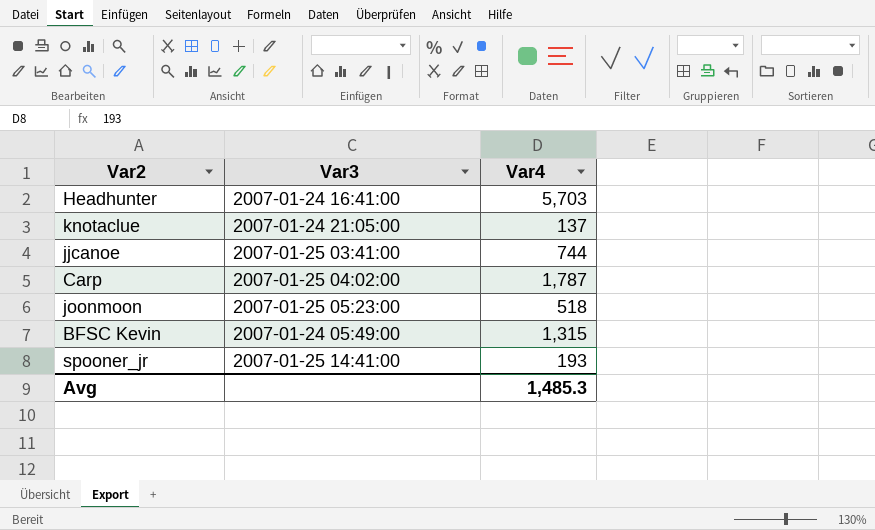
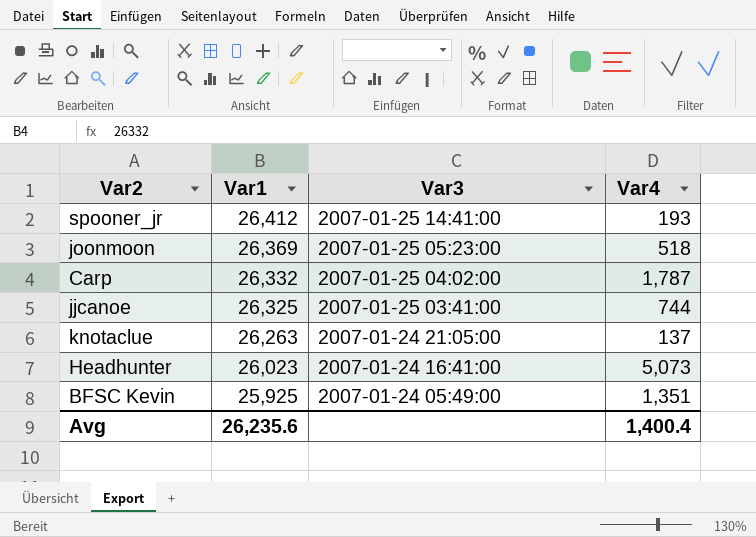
row order: none -> Var1 descending
column Var1 | position: none -> 2
Headhunter | Var4: 5,703 -> 5,073
BFSC Kevin | Var4: 1,315 -> 1,351
Avg | Var4: 1,485.3 -> 1,400.4

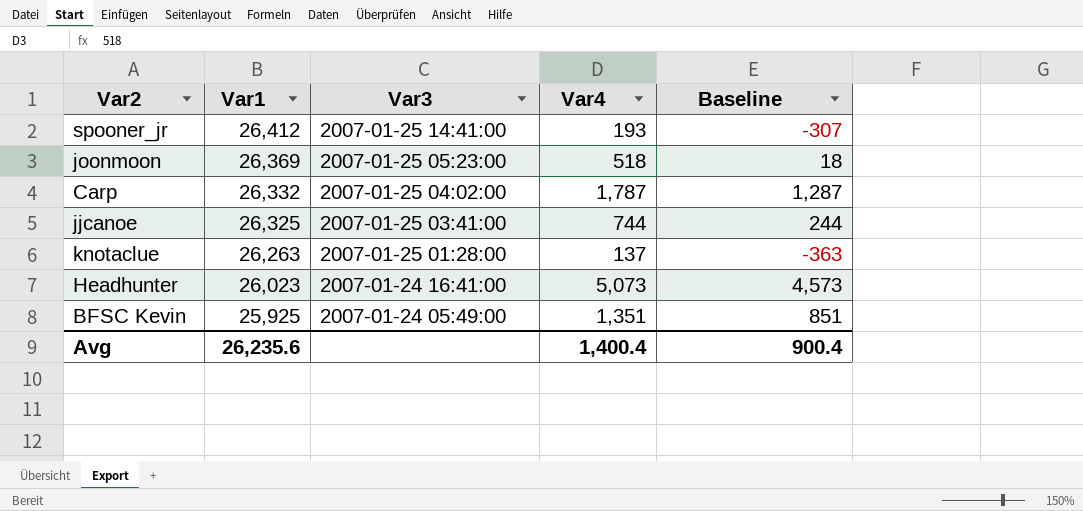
column Baseline | formula: none -> [Var4] - 500
knotaclue | Var3: 2007-01-24 21:05:00 -> 2007-01-25 01:28:00

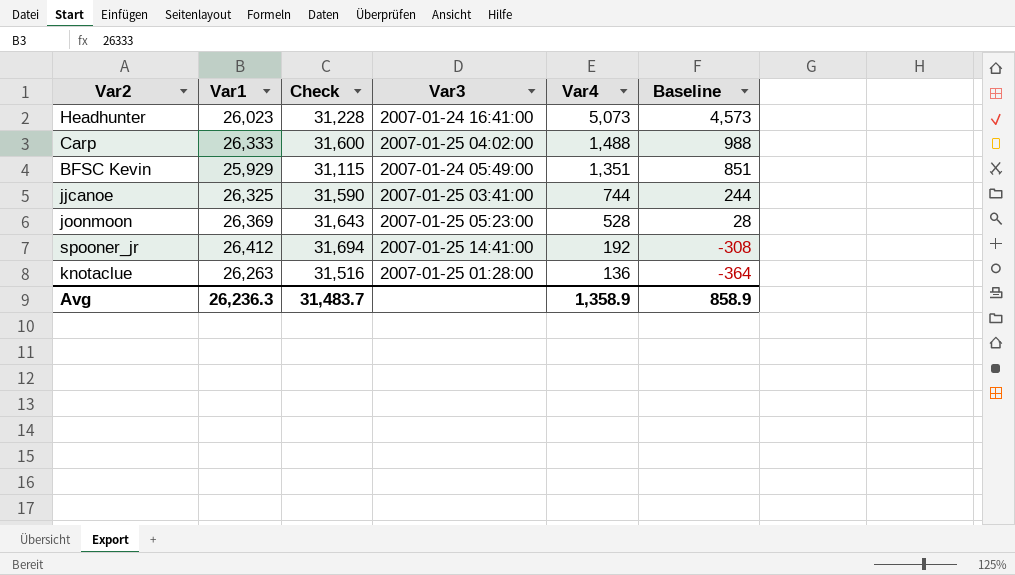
row order: Var1 descending -> Var4 descending
column Check | formula: none -> [Var1] * 1.2
Carp | Var1: 26,332 -> 26,333
Carp | Var4: 1,787 -> 1,488
Carp | Baseline: 1,287 -> 988
BFSC Kevin | Var1: 25,925 -> 25,929
joonmoon | Var4: 518 -> 528
joonmoon | Baseline: 18 -> 28
spooner_jr | Var4: 193 -> 192
spooner_jr | Baseline: -307 -> -308
knotaclue | Var4: 137 -> 136
knotaclue | Baseline: -363 -> -364
Avg | Var1: 26,235.6 -> 26,236.3
Avg | Var4: 1,400.4 -> 1,358.9
Avg | Baseline: 900.4 -> 858.9

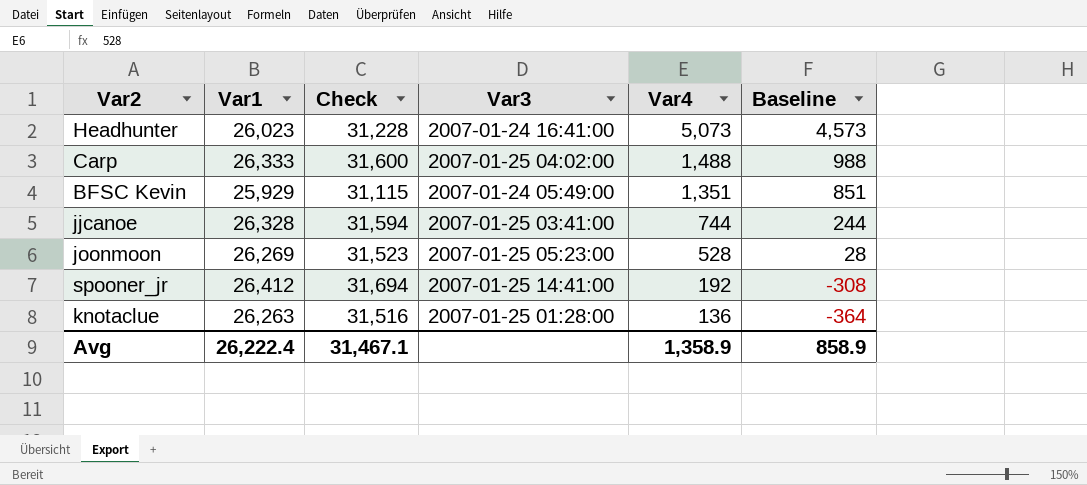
jjcanoe | Var1: 26,325 -> 26,328
jjcanoe | Check: 31,590 -> 31,594
joonmoon | Var1: 26,369 -> 26,269
joonmoon | Check: 31,643 -> 31,523
Avg | Var1: 26,236.3 -> 26,222.4
Avg | Check: 31,483.7 -> 31,467.1

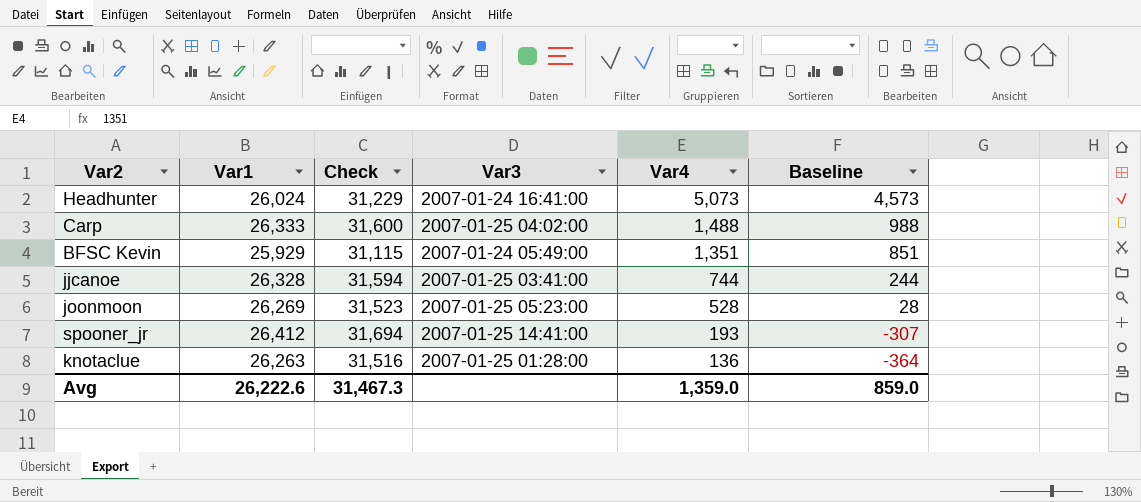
Headhunter | Var1: 26,023 -> 26,024
Headhunter | Check: 31,228 -> 31,229
spooner_jr | Var4: 192 -> 193
spooner_jr | Baseline: -308 -> -307
Avg | Var1: 26,222.4 -> 26,222.6
Avg | Check: 31,467.1 -> 31,467.3
Avg | Var4: 1,358.9 -> 1,359.0
Avg | Baseline: 858.9 -> 859.0

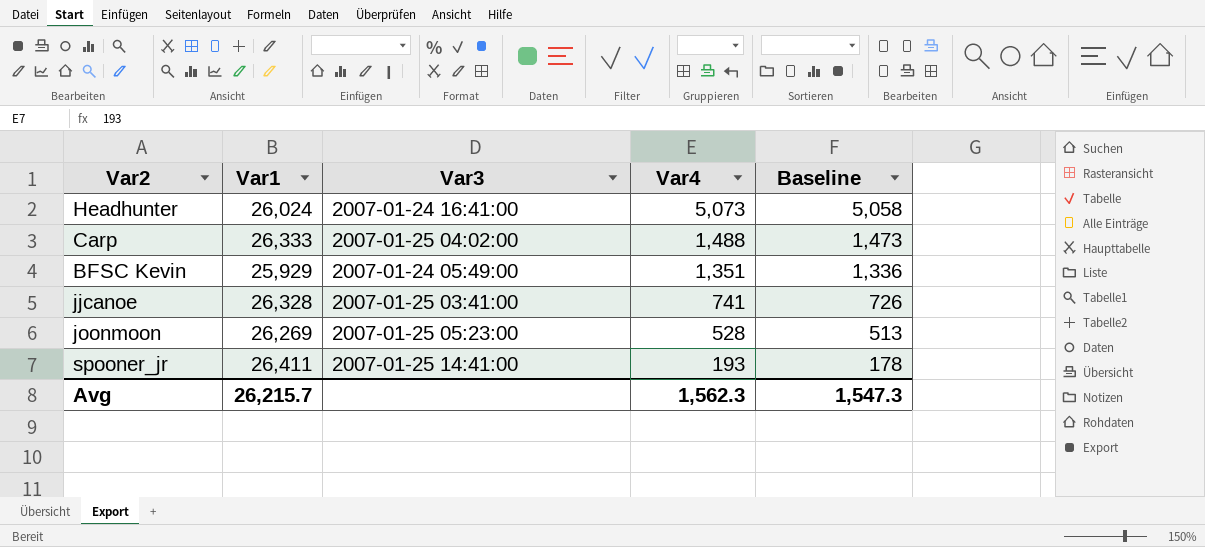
column Check | formula: [Var1] * 1.2 -> none
column Baseline | formula: [Var4] - 500 -> [Var4] - 15
row knotaclue: 26,263 | 31,516 | 2007-01-25 01:28:00 | 136 | -364 -> none
jjcanoe | Var4: 744 -> 741
spooner_jr | Var1: 26,412 -> 26,411
Avg | Var1: 26,222.6 -> 26,215.7
Avg | Var4: 1,359.0 -> 1,562.3
Avg | Baseline: 859.0 -> 1,547.3

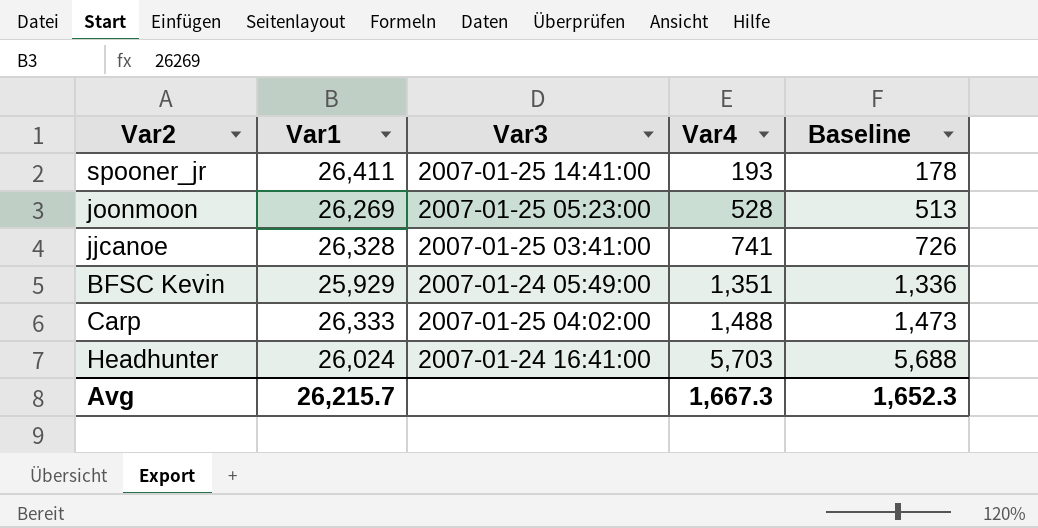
row order: Var4 descending -> Var4 ascending
Headhunter | Var4: 5,073 -> 5,703
Headhunter | Baseline: 5,058 -> 5,688
Avg | Var4: 1,562.3 -> 1,667.3
Avg | Baseline: 1,547.3 -> 1,652.3

